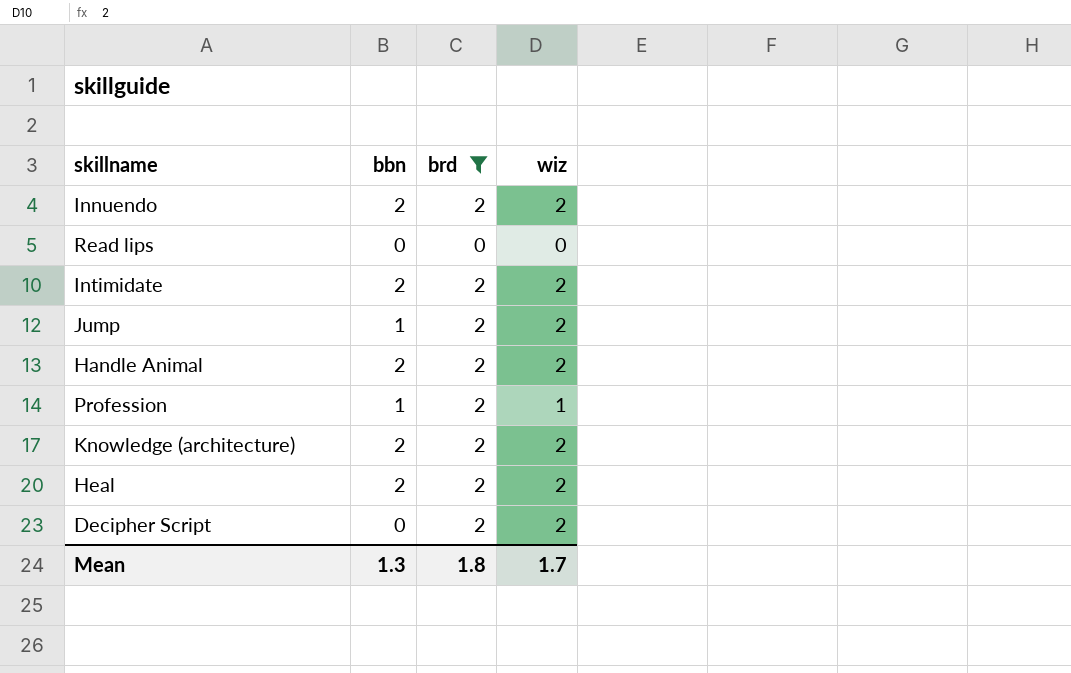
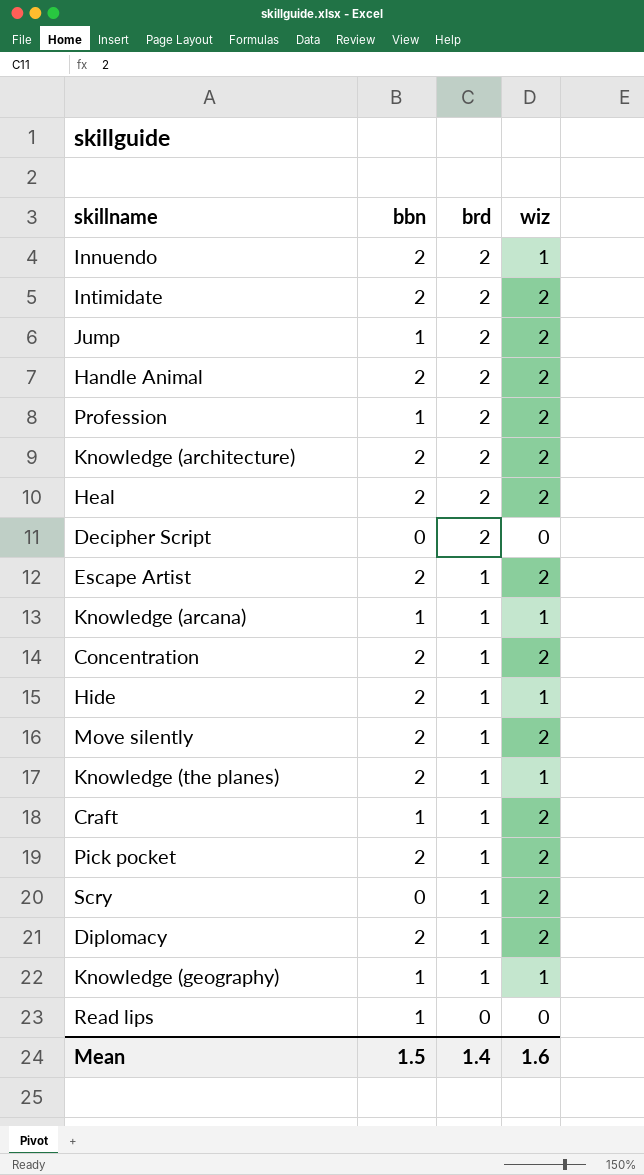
filter: brd != 1 -> none
row order: none -> brd descending
Innuendo | wiz: 2 -> 1
Profession | wiz: 1 -> 2
Decipher Script | wiz: 2 -> 0
Read lips | bbn: 0 -> 1
Mean | bbn: 1.3 -> 1.5
Mean | brd: 1.8 -> 1.4
Mean | wiz: 1.7 -> 1.6

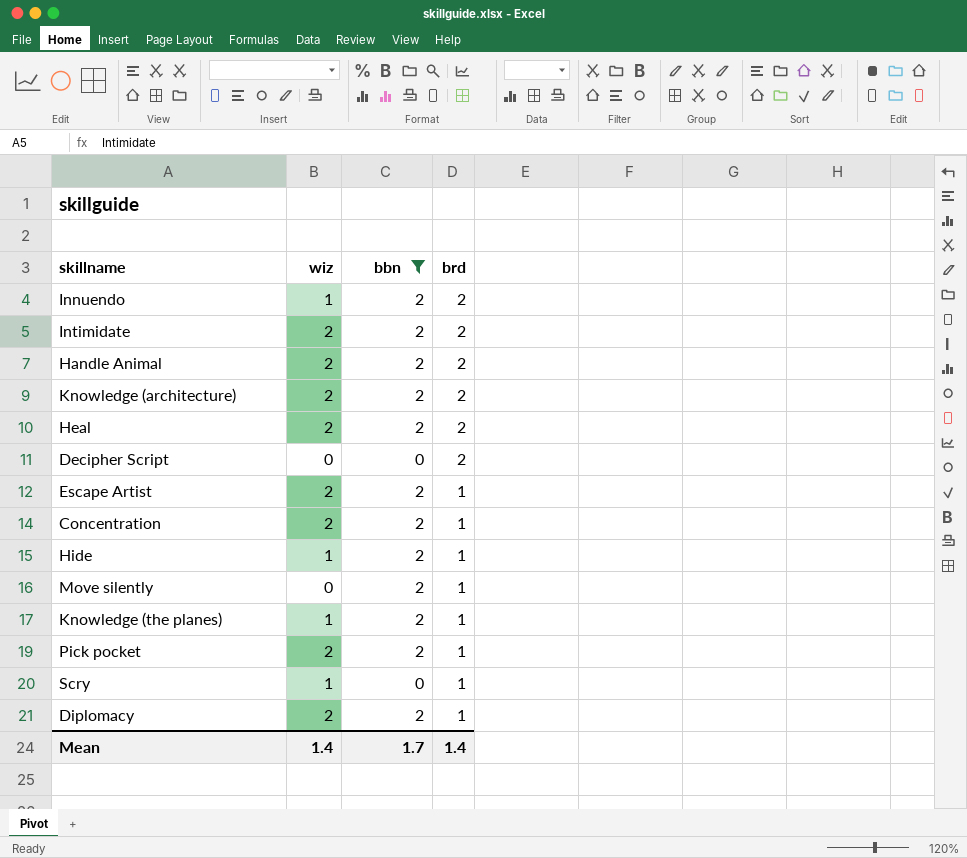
filter: none -> bbn != 1
column wiz | position: 4 -> 2
Move silently | wiz: 2 -> 0
Scry | wiz: 2 -> 1
Mean | wiz: 1.6 -> 1.4
Mean | bbn: 1.5 -> 1.7

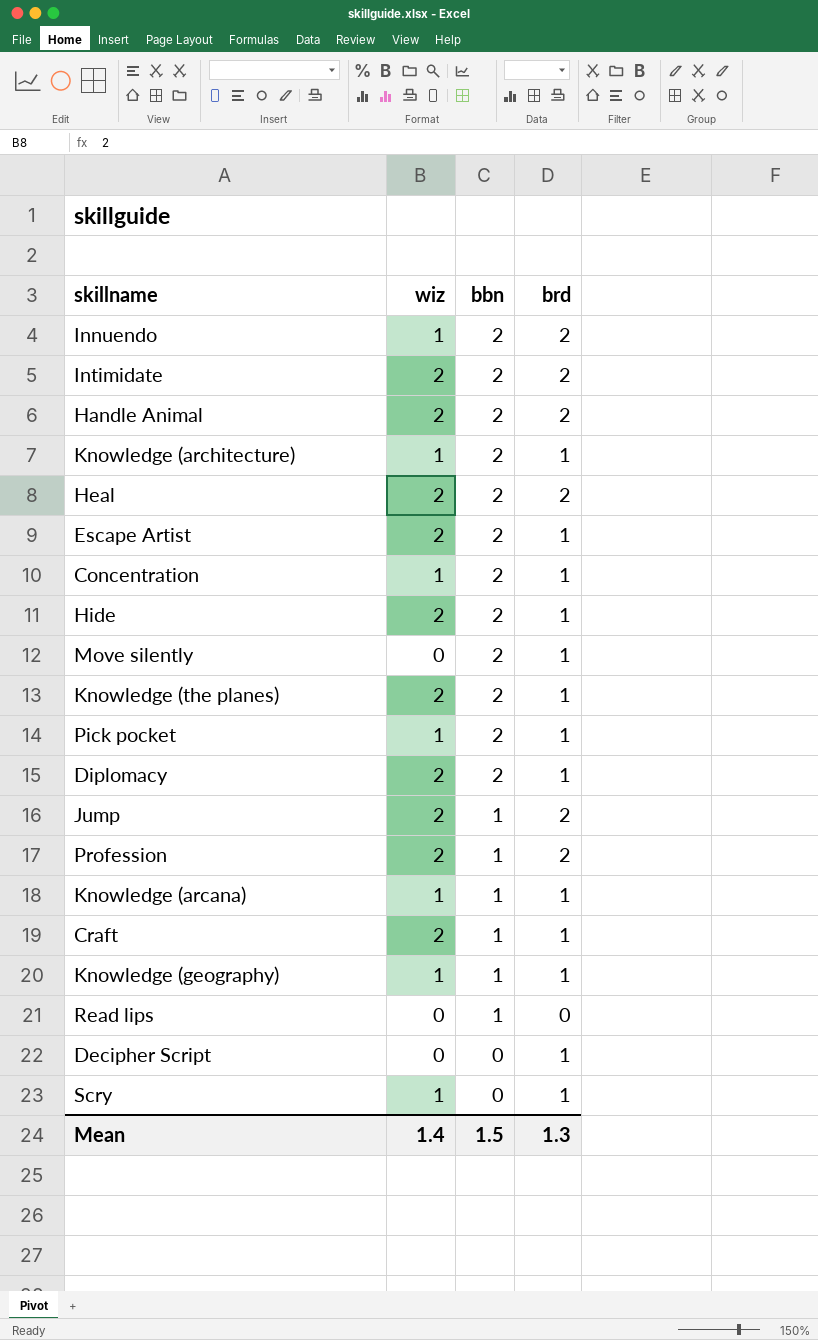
filter: bbn != 1 -> none
row order: brd descending -> bbn descending
Knowledge (architecture) | wiz: 2 -> 1
Knowledge (architecture) | brd: 2 -> 1
Concentration | wiz: 2 -> 1
Hide | wiz: 1 -> 2
Knowledge (the planes) | wiz: 1 -> 2
Pick pocket | wiz: 2 -> 1
Decipher Script | brd: 2 -> 1
Mean | bbn: 1.7 -> 1.5
Mean | brd: 1.4 -> 1.3

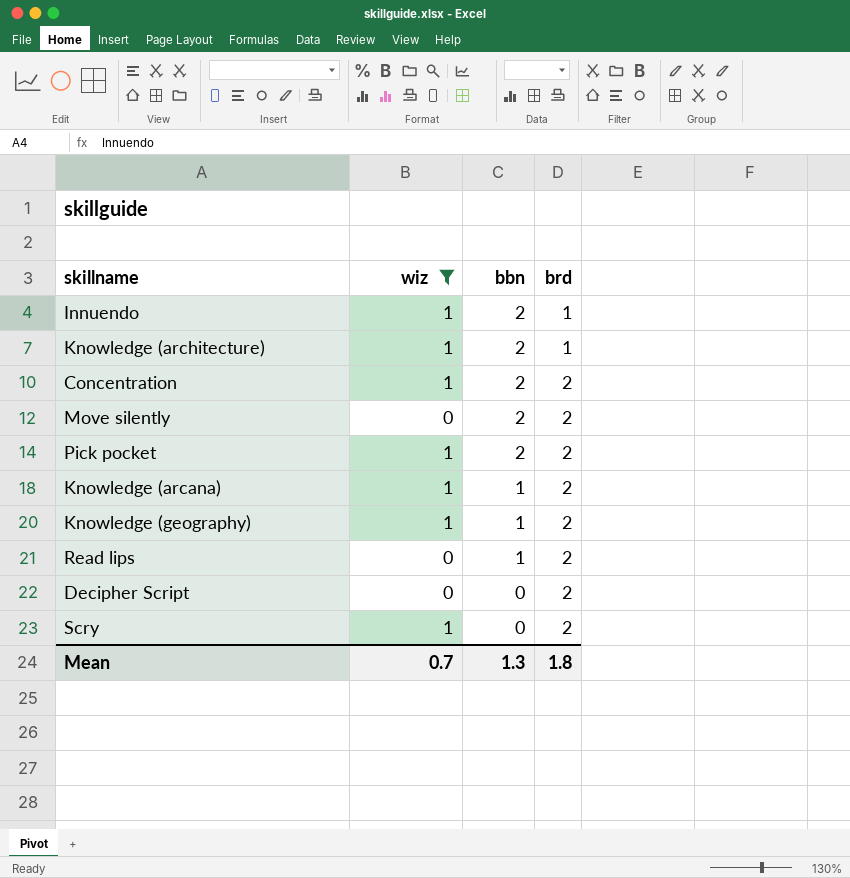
filter: none -> wiz != 2
Innuendo | brd: 2 -> 1
Concentration | brd: 1 -> 2
Move silently | brd: 1 -> 2
Pick pocket | brd: 1 -> 2
Knowledge (arcana) | brd: 1 -> 2
Knowledge (geography) | brd: 1 -> 2
Read lips | brd: 0 -> 2
Decipher Script | brd: 1 -> 2
Scry | brd: 1 -> 2
Mean | wiz: 1.4 -> 0.7
Mean | bbn: 1.5 -> 1.3
Mean | brd: 1.3 -> 1.8

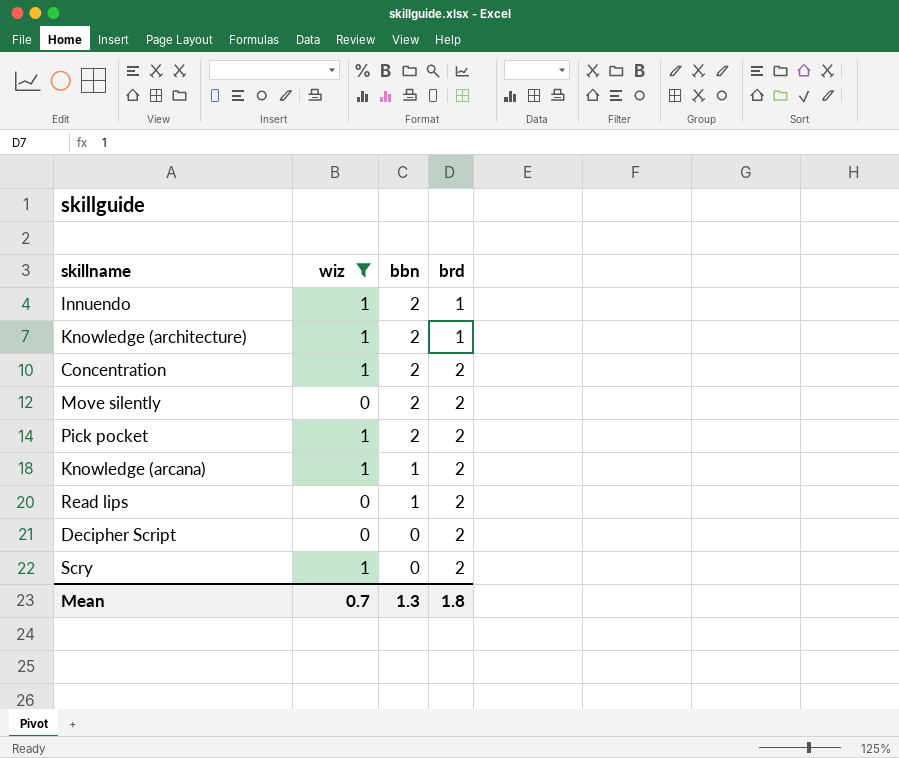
row Knowledge (geography): 1 | 1 | 2 -> none

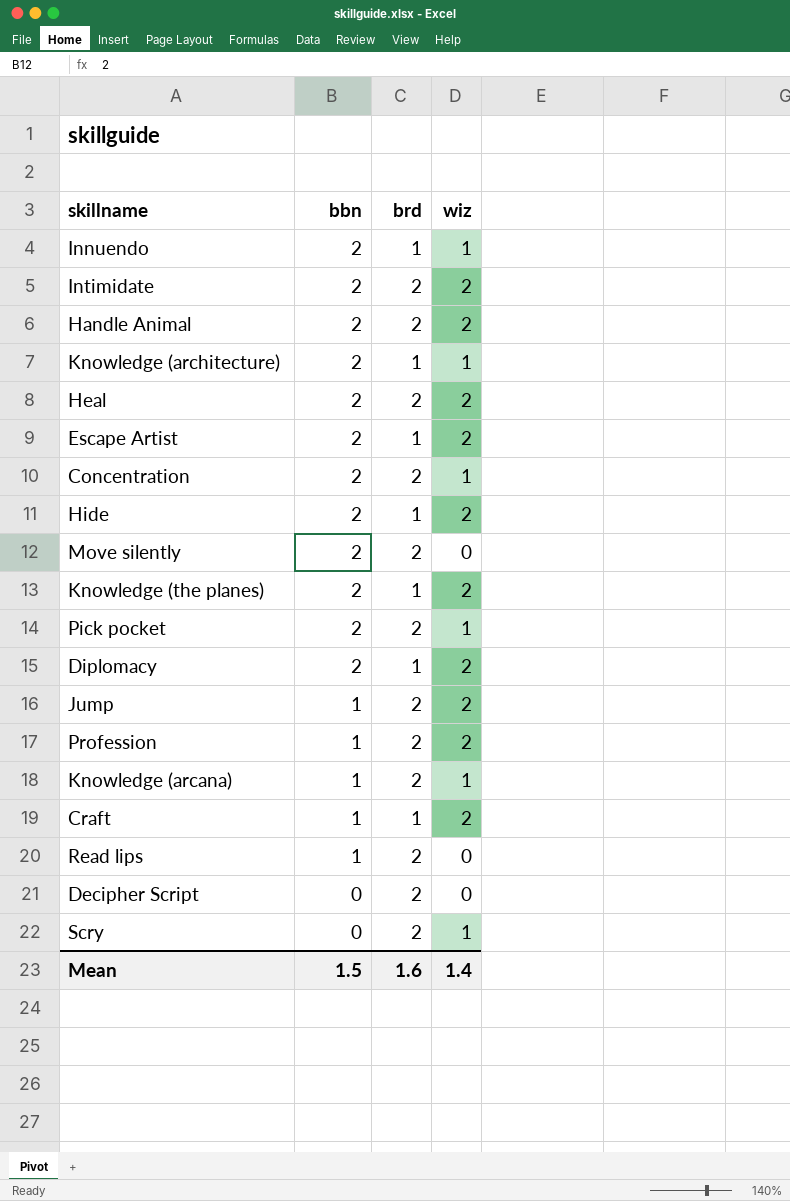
filter: wiz != 2 -> none
column wiz | position: 2 -> 4
Mean | bbn: 1.3 -> 1.5
Mean | brd: 1.8 -> 1.6
Mean | wiz: 0.7 -> 1.4

